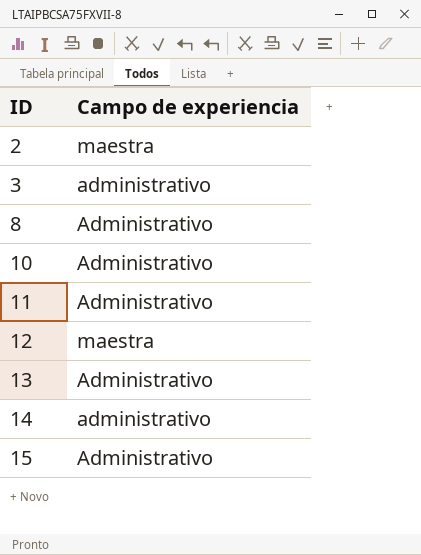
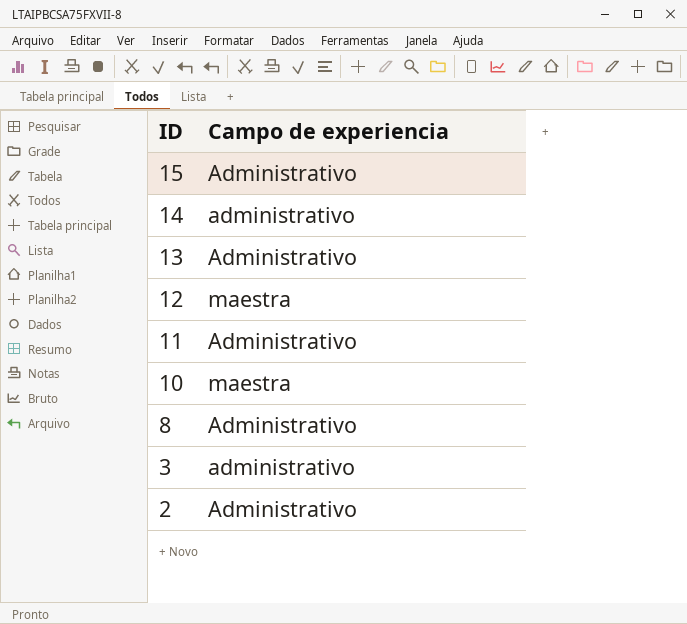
row order: ID ascending -> ID descending
10 | Campo de experiencia: Administrativo -> maestra
2 | Campo de experiencia: maestra -> Administrativo

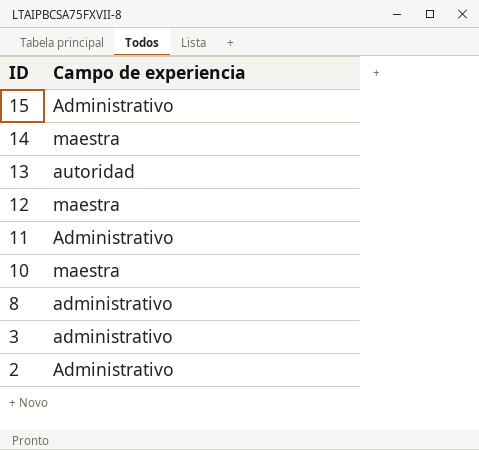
14 | Campo de experiencia: administrativo -> maestra
13 | Campo de experiencia: Administrativo -> autoridad
8 | Campo de experiencia: Administrativo -> administrativo

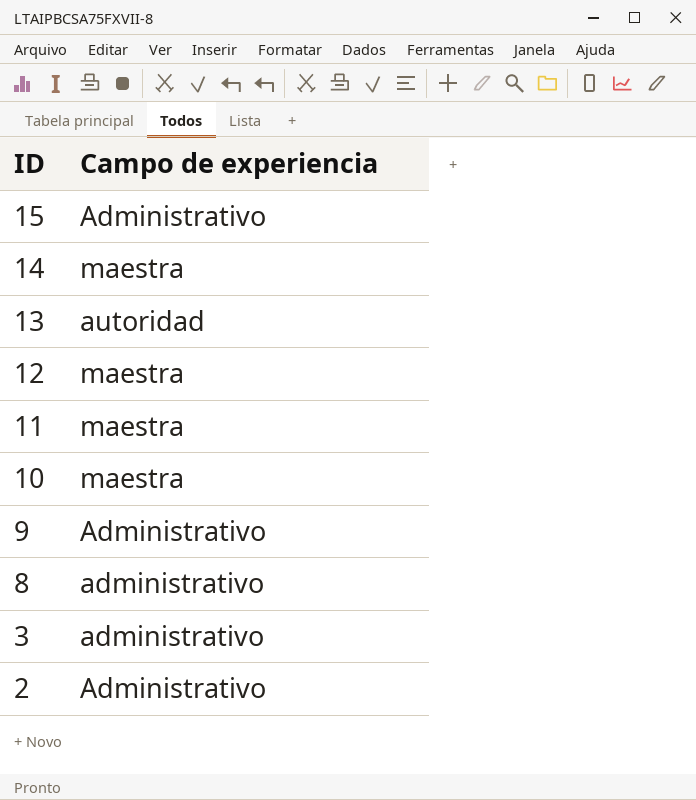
11 | Campo de experiencia: Administrativo -> maestra
row 9: none -> Administrativo

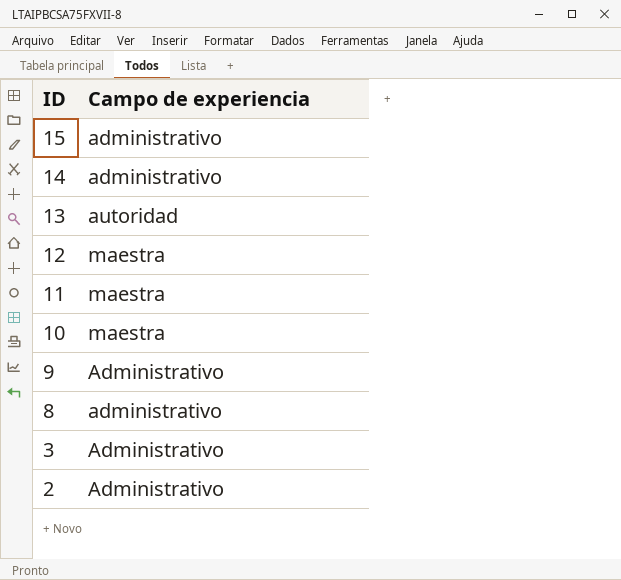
15 | Campo de experiencia: Administrativo -> administrativo
14 | Campo de experiencia: maestra -> administrativo
3 | Campo de experiencia: administrativo -> Administrativo

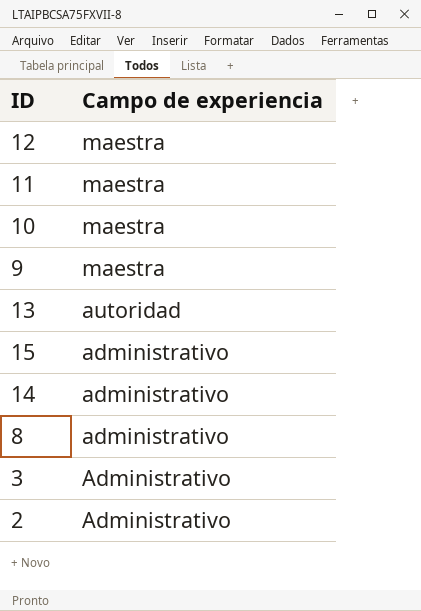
row order: ID descending -> Campo de experiencia descending
9 | Campo de experiencia: Administrativo -> maestra

